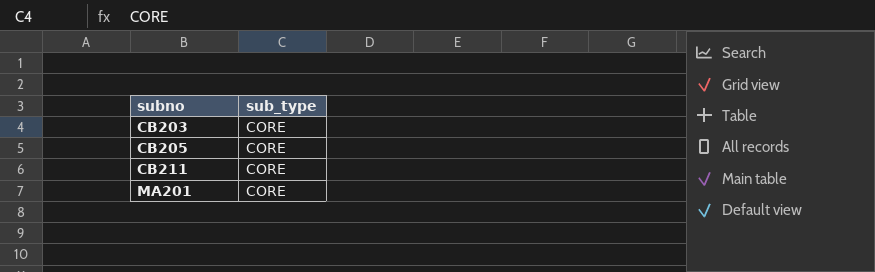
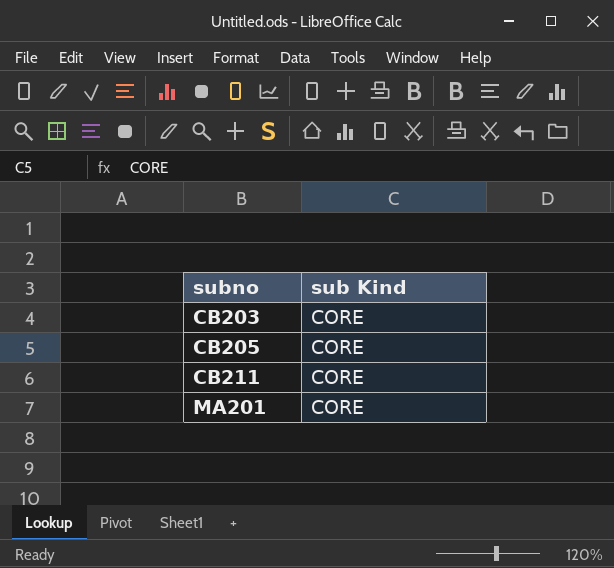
column name: sub_type -> sub Kind

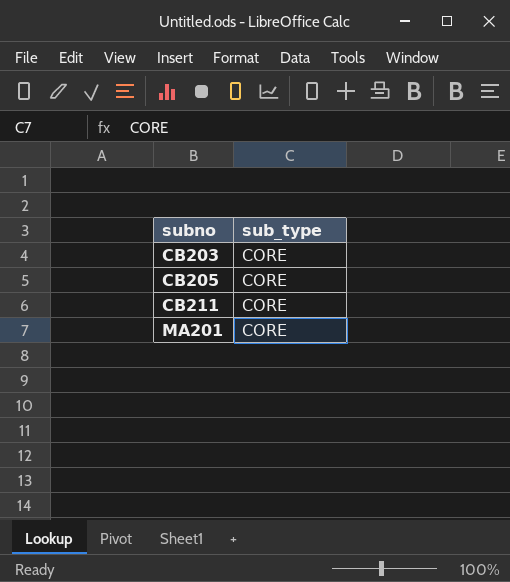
column name: sub Kind -> sub_type

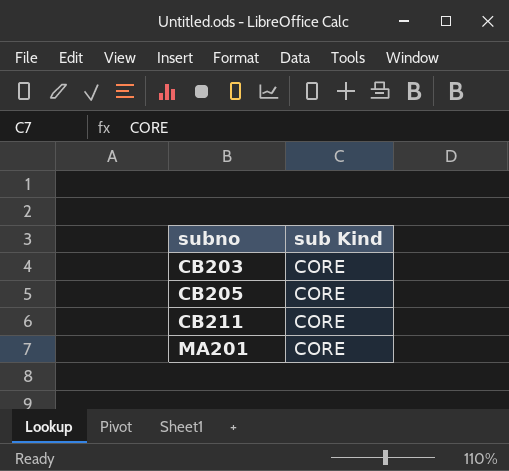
column name: sub_type -> sub Kind

